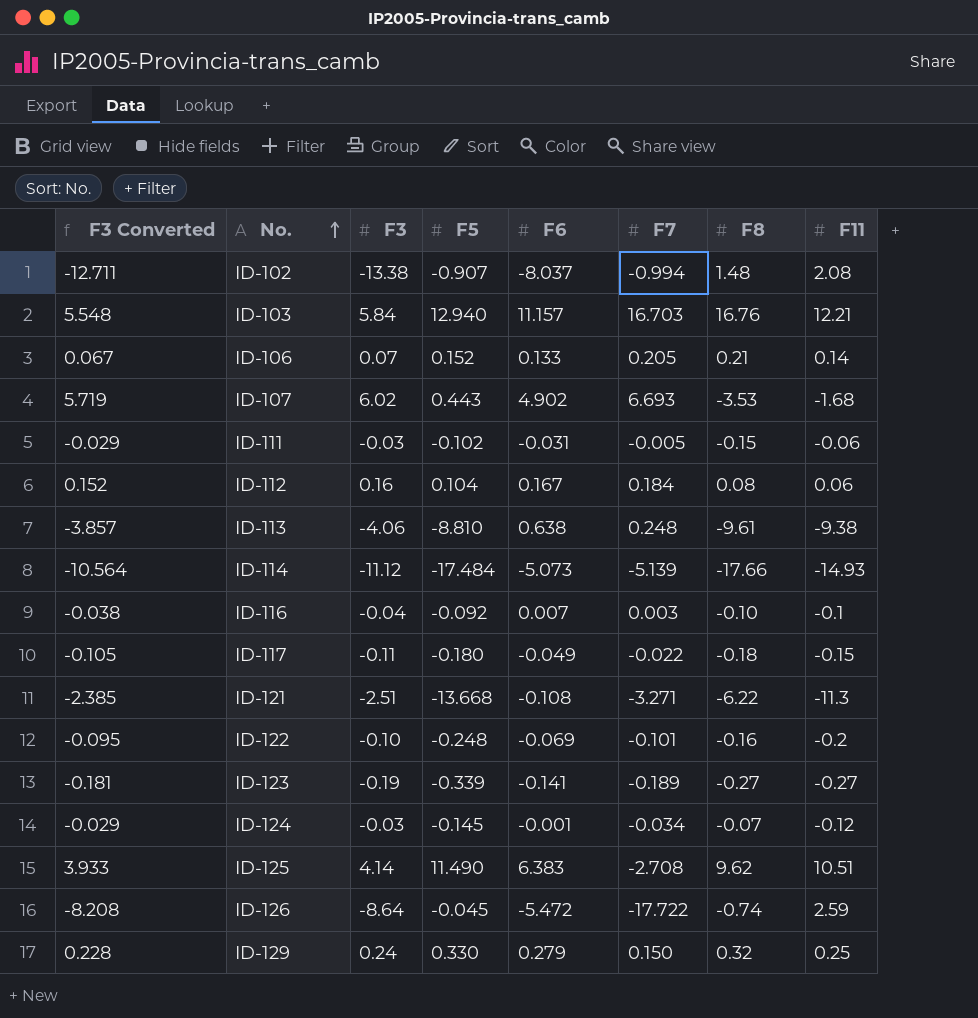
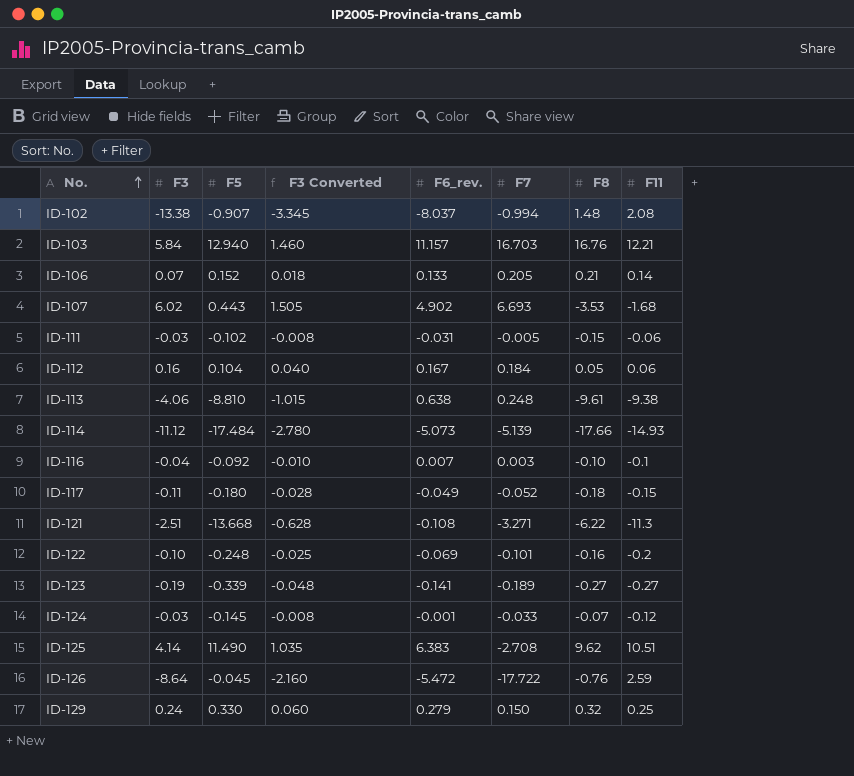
column F3 Converted | formula: [F3] * 0.95 -> [F3] * 0.25
column F3 Converted | position: 1 -> 4
column name: F6 -> F6_rev.
ID-112 | F8: 0.08 -> 0.05
ID-117 | F7: -0.022 -> -0.052
ID-124 | F7: -0.034 -> -0.033
ID-126 | F8: -0.74 -> -0.76

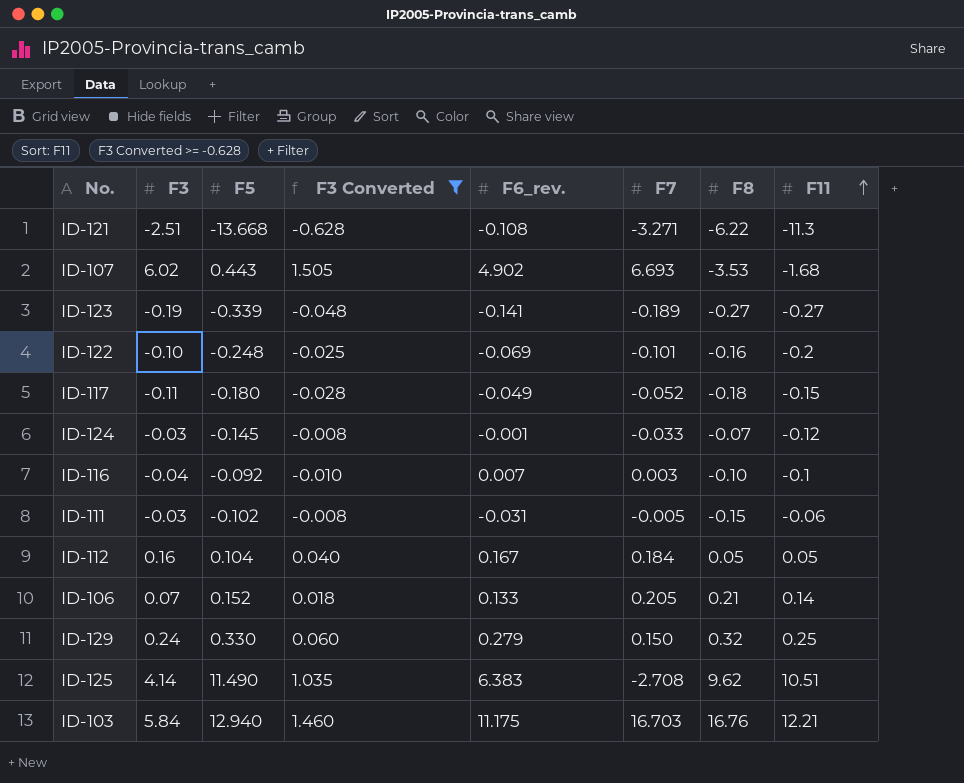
filter: none -> F3 Converted >= -0.628
row order: No. ascending -> F11 ascending
ID-112 | F11: 0.06 -> 0.05
ID-103 | F6_rev.: 11.157 -> 11.175

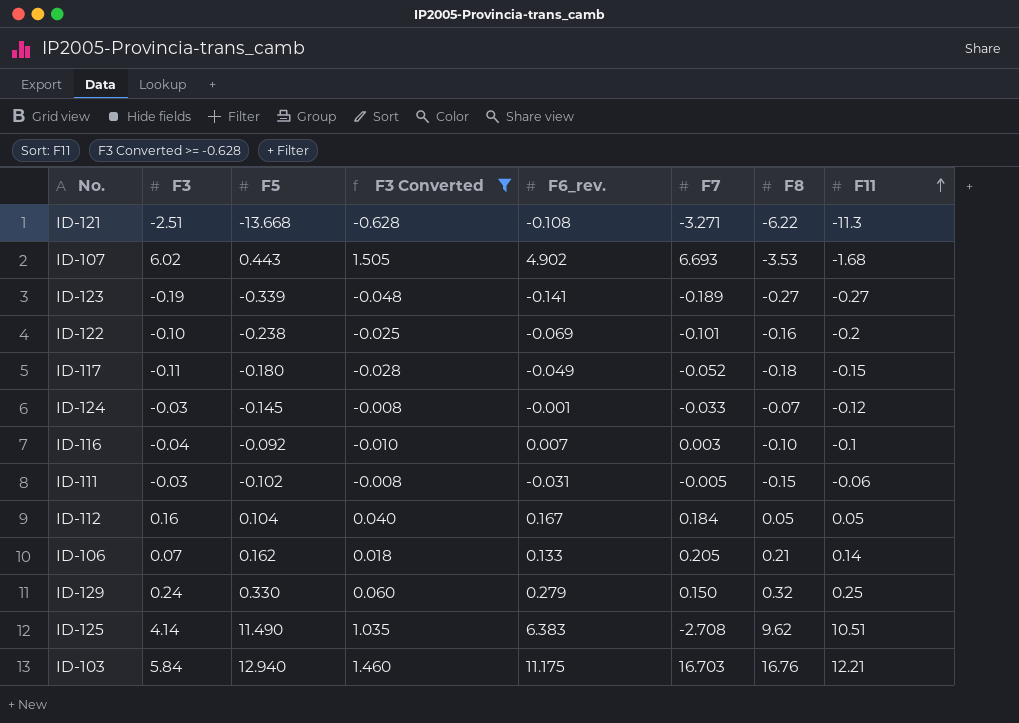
ID-122 | F5: -0.248 -> -0.238
ID-106 | F5: 0.152 -> 0.162

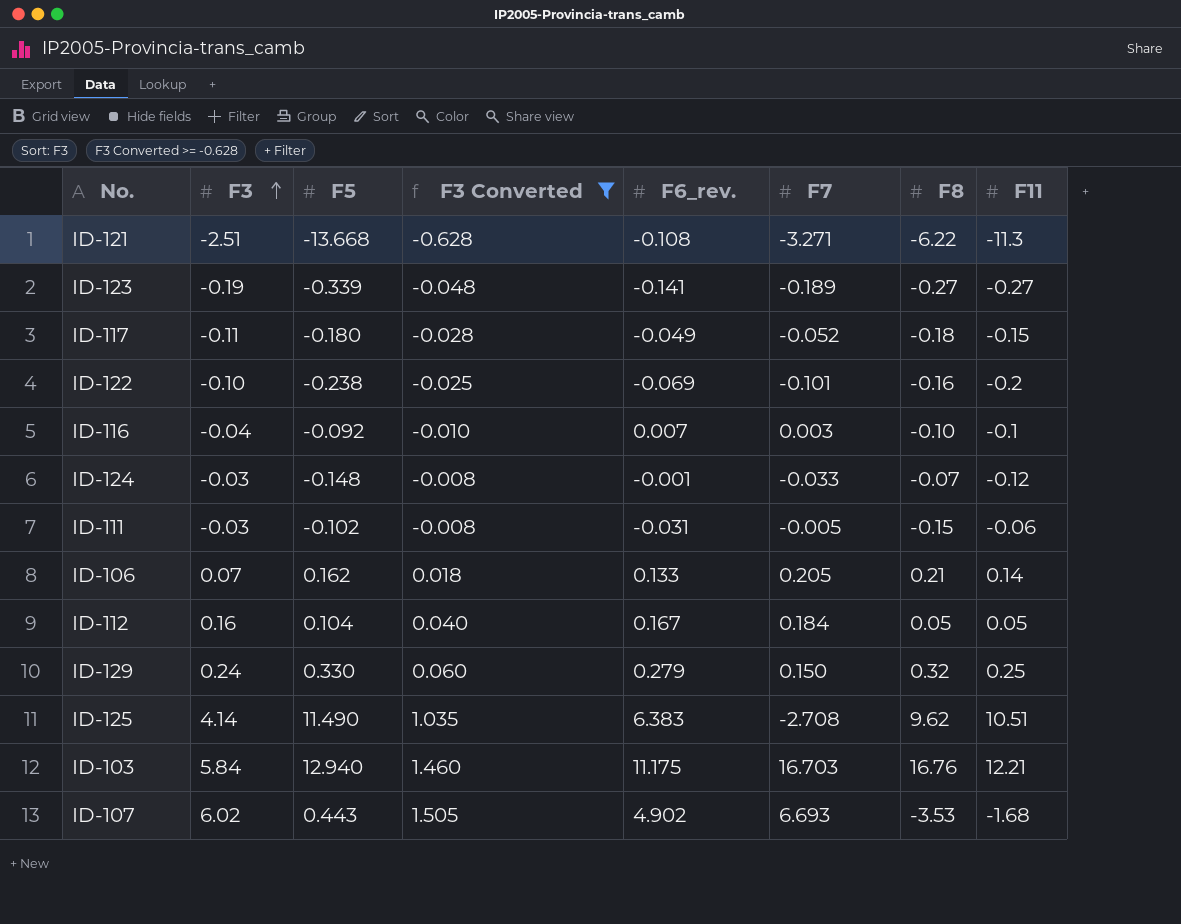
row order: F11 ascending -> F3 ascending
ID-124 | F5: -0.145 -> -0.148

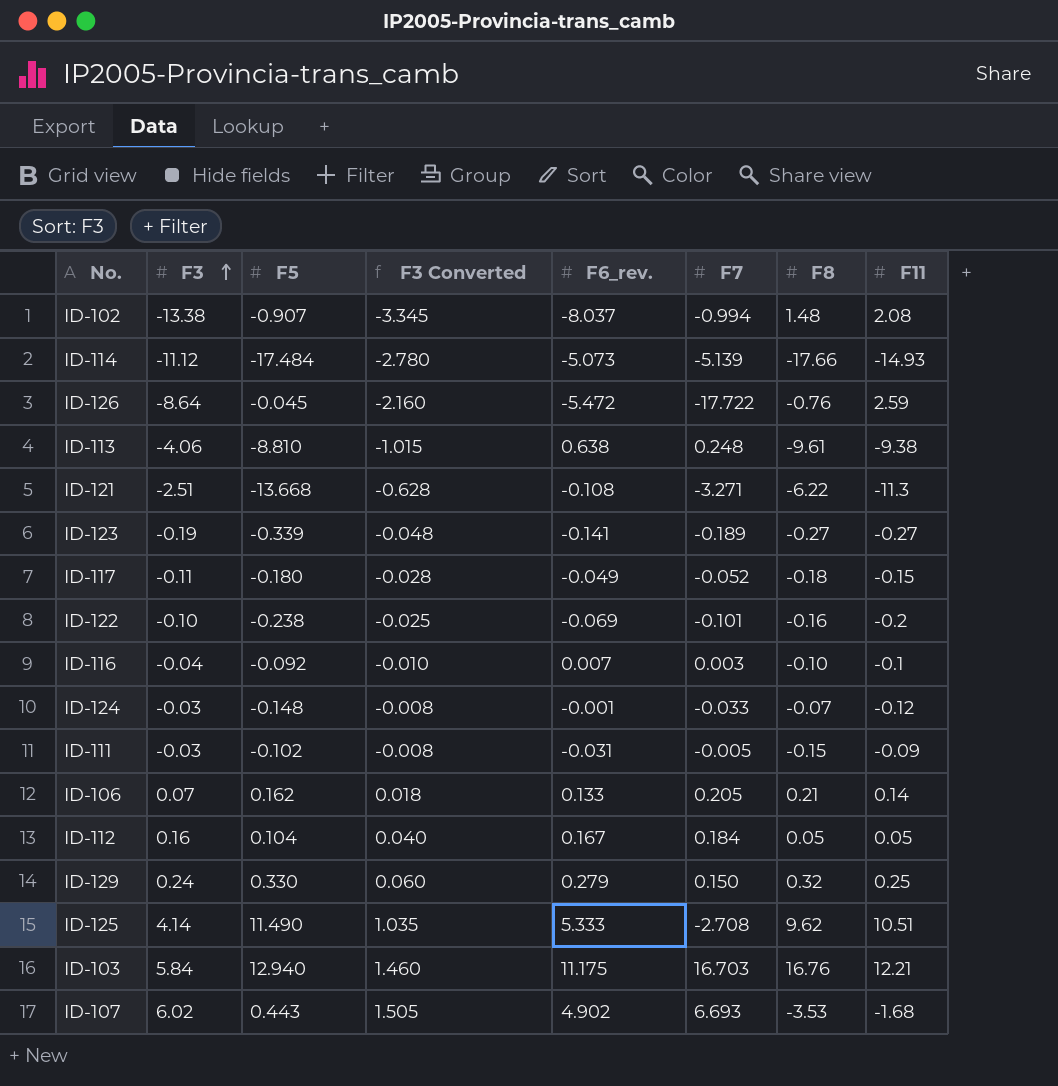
filter: F3 Converted >= -0.628 -> none
ID-111 | F11: -0.06 -> -0.09
ID-125 | F6_rev.: 6.383 -> 5.333

